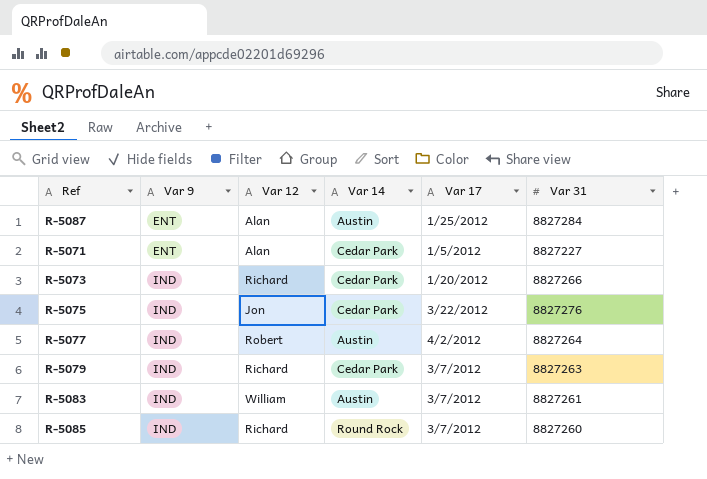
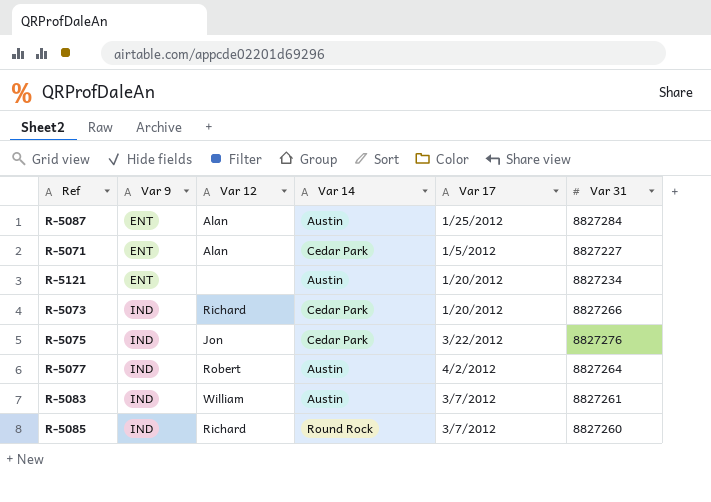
row R-5079: IND | Richard | Cedar Park | 3/7/2012 | 8827263 -> none
row R-5121: none -> ENT | none | Austin | 1/20/2012 | 8827234

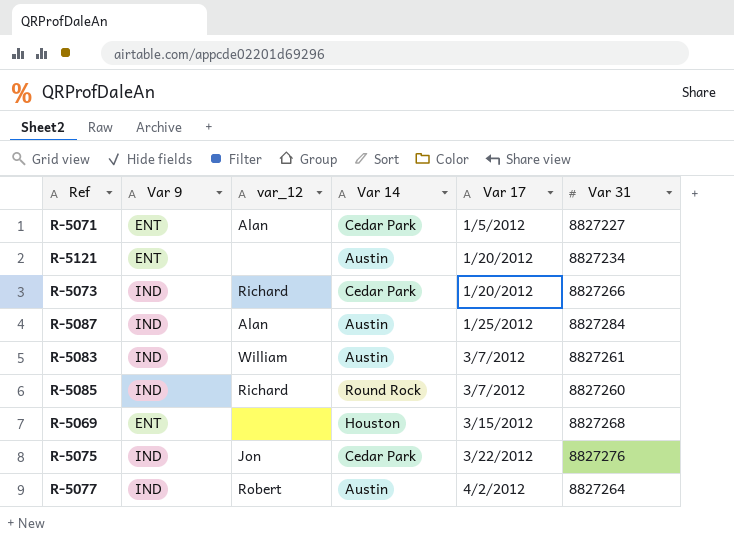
row order: Var 9 ascending -> Var 17 ascending
column name: Var 12 -> var_12
R-5087 | Var 9: ENT -> IND
row R-5069: none -> ENT | none | Houston | 3/15/2012 | 8827268

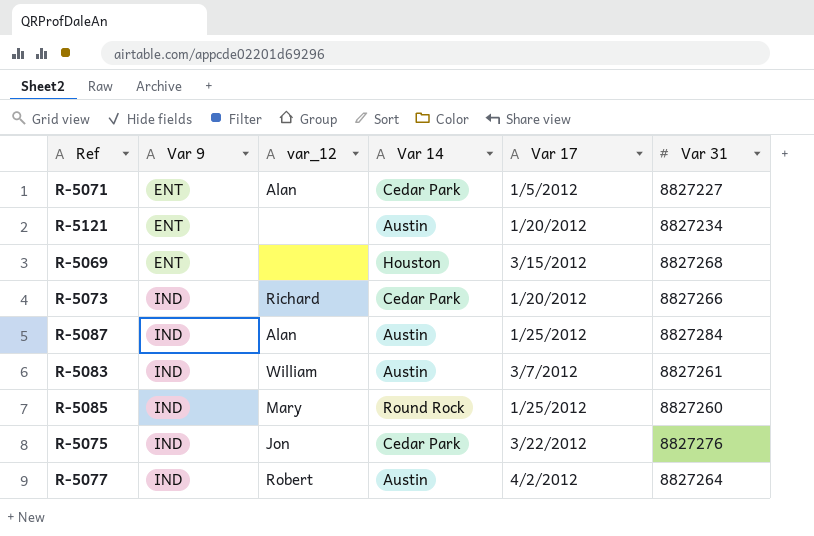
row order: Var 17 ascending -> Var 9 ascending
R-5085 | var_12: Richard -> Mary
R-5085 | Var 17: 3/7/2012 -> 1/25/2012

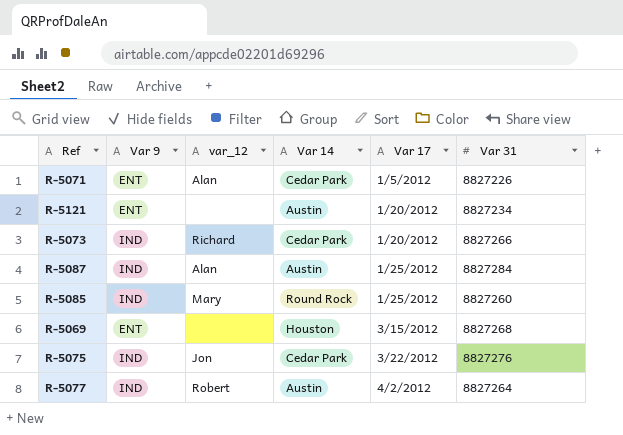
row order: Var 9 ascending -> Var 17 ascending
row R-5083: IND | William | Austin | 3/7/2012 | 8827261 -> none
R-5071 | Var 31: 8827227 -> 8827226

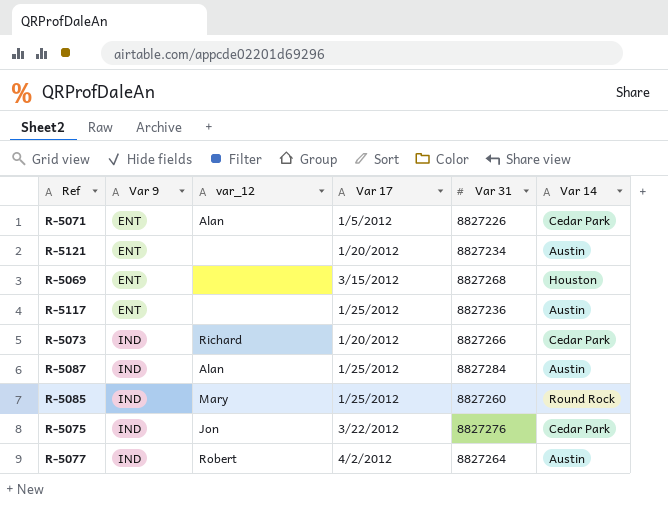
row order: Var 17 ascending -> Var 9 ascending
column Var 14 | position: 4 -> 6
row R-5117: none -> ENT | none | 1/25/2012 | 8827236 | Austin

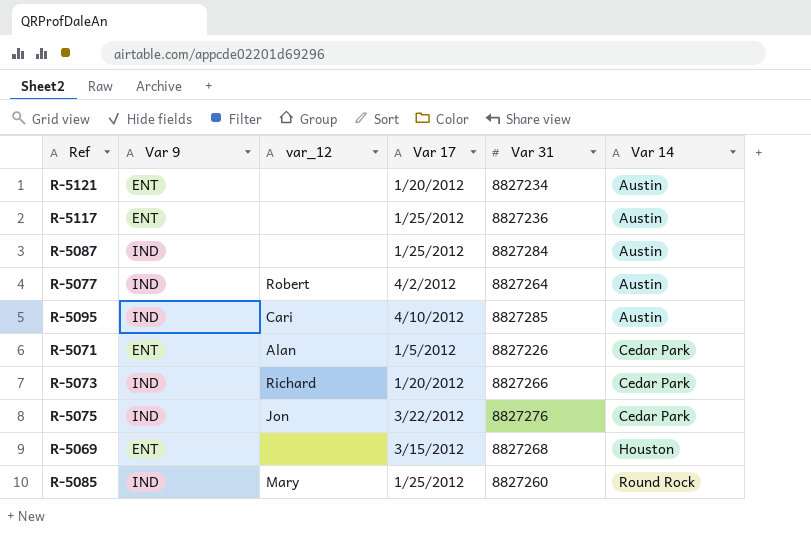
row order: Var 9 ascending -> Var 14 ascending
R-5087 | var_12: Alan -> none
row R-5095: none -> IND | Cari | 4/10/2012 | 8827285 | Austin

